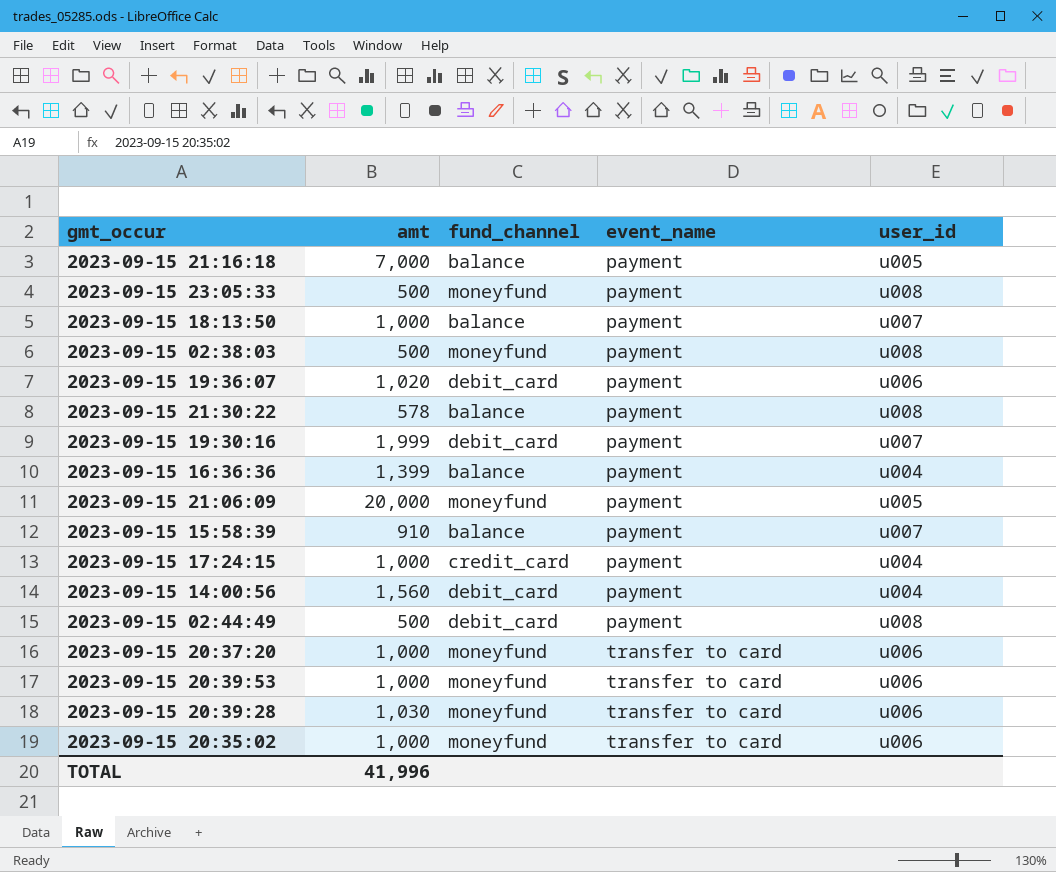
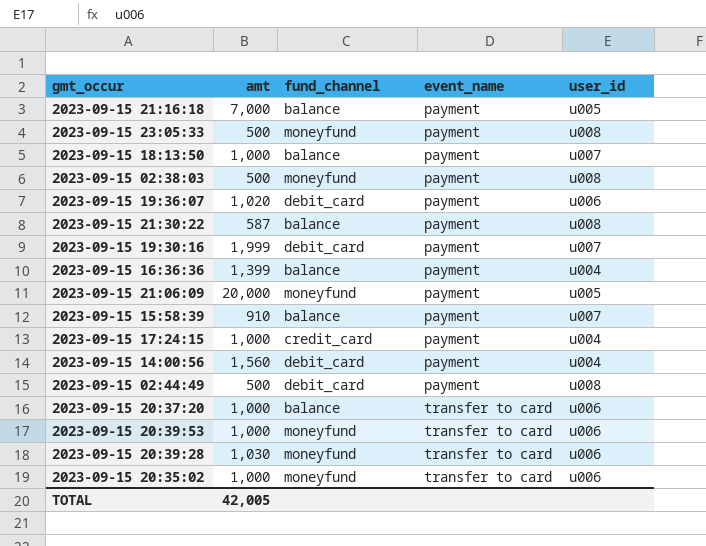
2023-09-15 21:30:22 | amt: 578 -> 587
2023-09-15 20:37:20 | fund_channel: moneyfund -> balance
TOTAL | amt: 41,996 -> 42,005

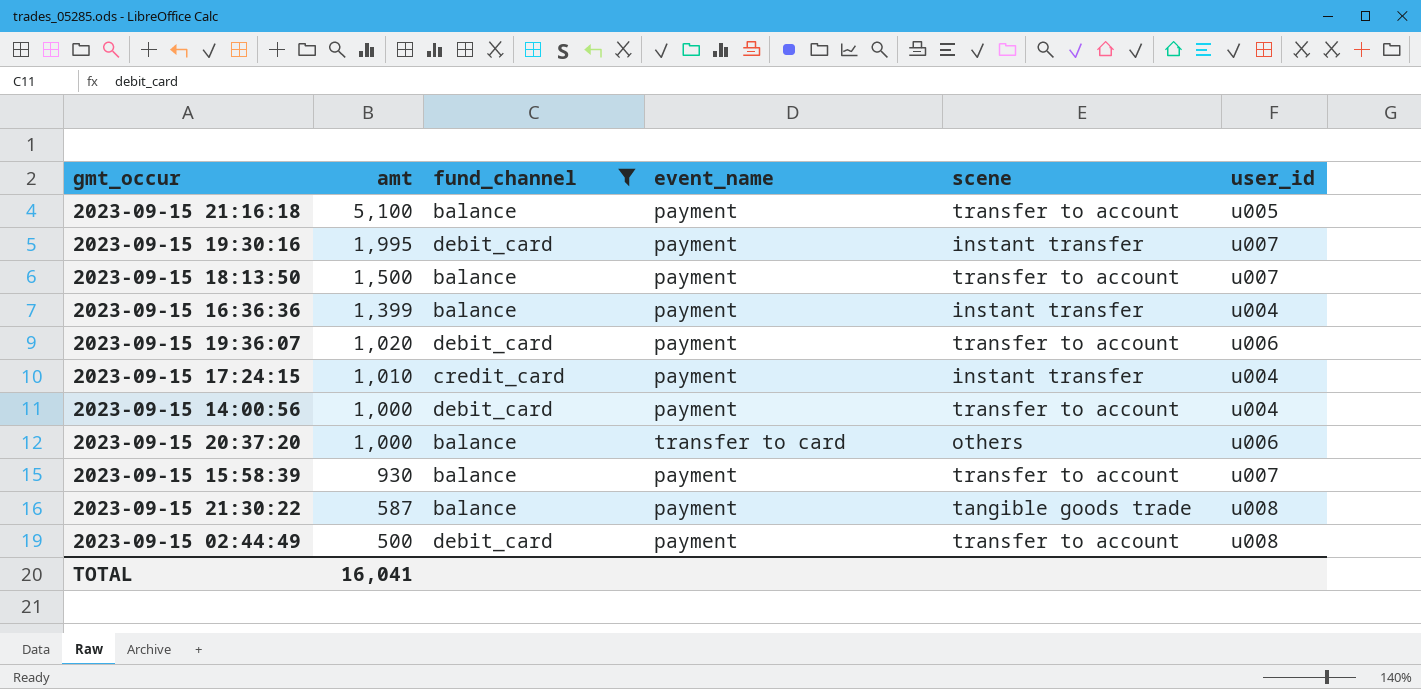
filter: none -> fund_channel != moneyfund
row order: event_name ascending -> amt descending
column scene | position: none -> 5
2023-09-15 21:16:18 | amt: 7,000 -> 5,100
2023-09-15 19:30:16 | amt: 1,999 -> 1,995
2023-09-15 18:13:50 | amt: 1,000 -> 1,500
2023-09-15 17:24:15 | amt: 1,000 -> 1,010
2023-09-15 14:00:56 | amt: 1,560 -> 1,000
2023-09-15 15:58:39 | amt: 910 -> 930
TOTAL | amt: 42,005 -> 16,041

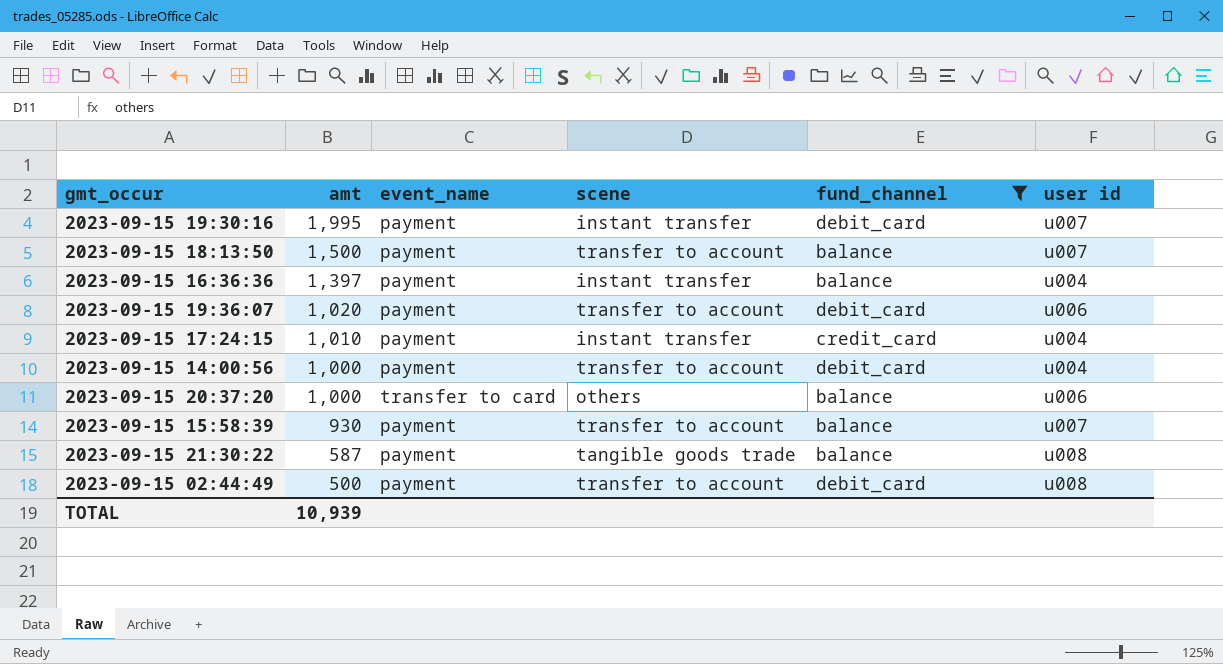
column fund_channel | position: 3 -> 5
column name: user_id -> user id
row 2023-09-15 21:16:18: 5,100 | balance | payment | transfer to account | u005 -> none
2023-09-15 16:36:36 | amt: 1,399 -> 1,397
TOTAL | amt: 16,041 -> 10,939

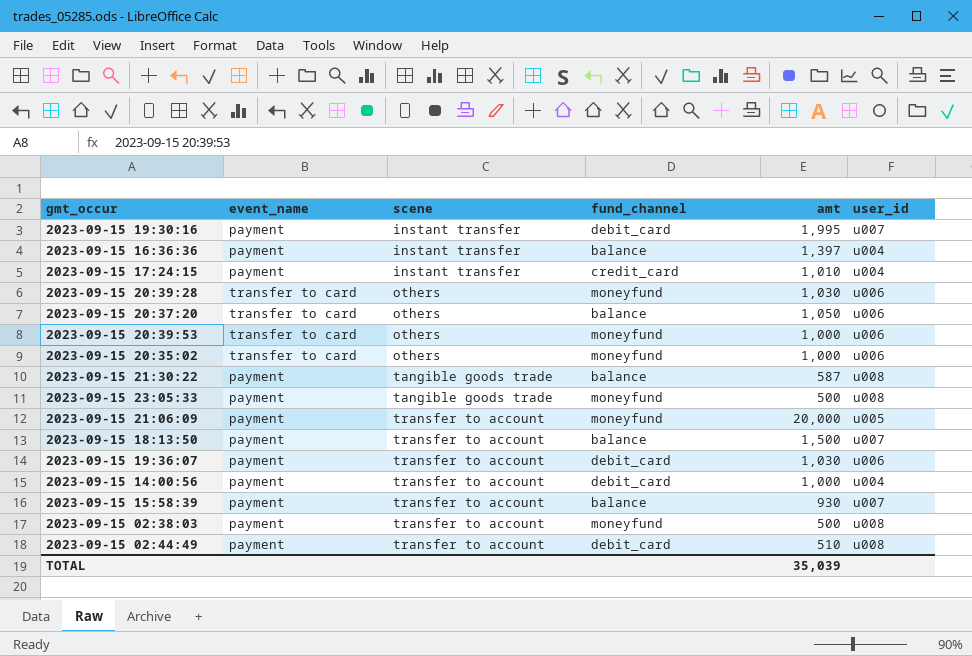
filter: fund_channel != moneyfund -> none
row order: amt descending -> scene ascending
column amt | position: 2 -> 5
column name: user id -> user_id
2023-09-15 20:37:20 | amt: 1,000 -> 1,050
2023-09-15 19:36:07 | amt: 1,020 -> 1,030
2023-09-15 02:44:49 | amt: 500 -> 510
TOTAL | amt: 10,939 -> 35,039

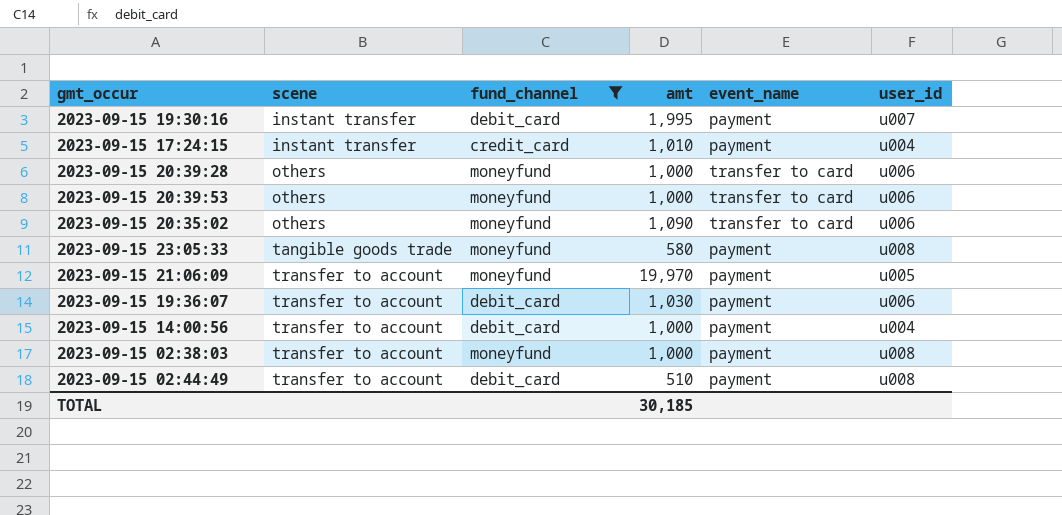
filter: none -> fund_channel != balance
column event_name | position: 2 -> 5
2023-09-15 20:39:28 | amt: 1,030 -> 1,000
2023-09-15 20:35:02 | amt: 1,000 -> 1,090
2023-09-15 23:05:33 | amt: 500 -> 580
2023-09-15 21:06:09 | amt: 20,000 -> 19,970
2023-09-15 02:38:03 | amt: 500 -> 1,000
TOTAL | amt: 35,039 -> 30,185

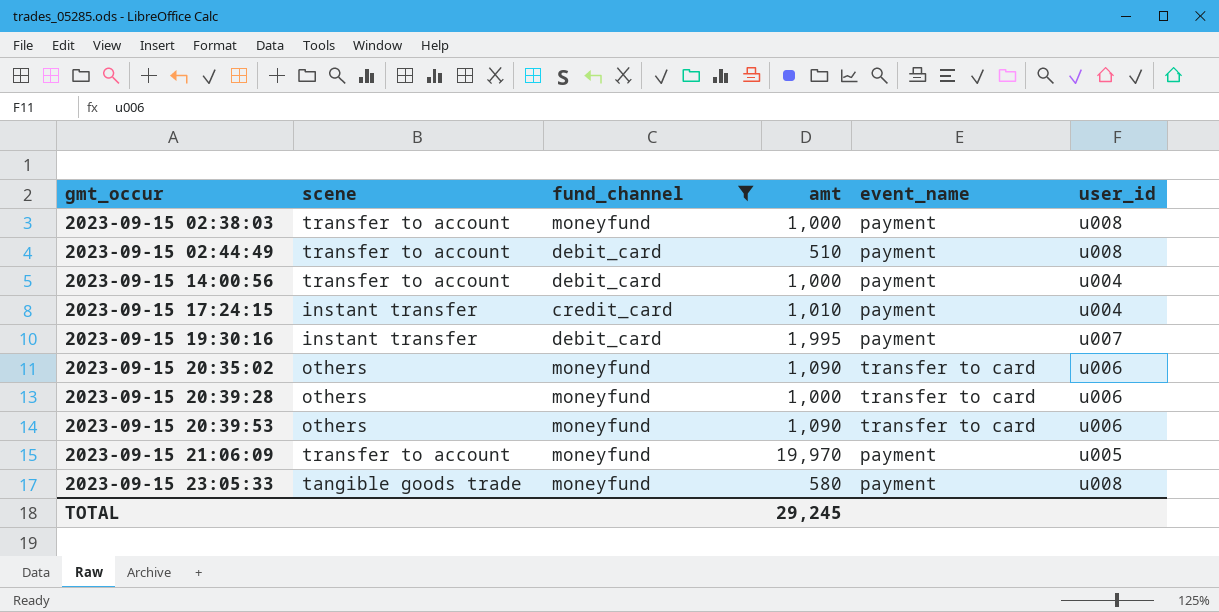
row order: scene ascending -> gmt_occur ascending
row 2023-09-15 19:36:07: transfer to account | debit_card | 1,030 | payment | u006 -> none
2023-09-15 20:39:53 | amt: 1,000 -> 1,090
TOTAL | amt: 30,185 -> 29,245

